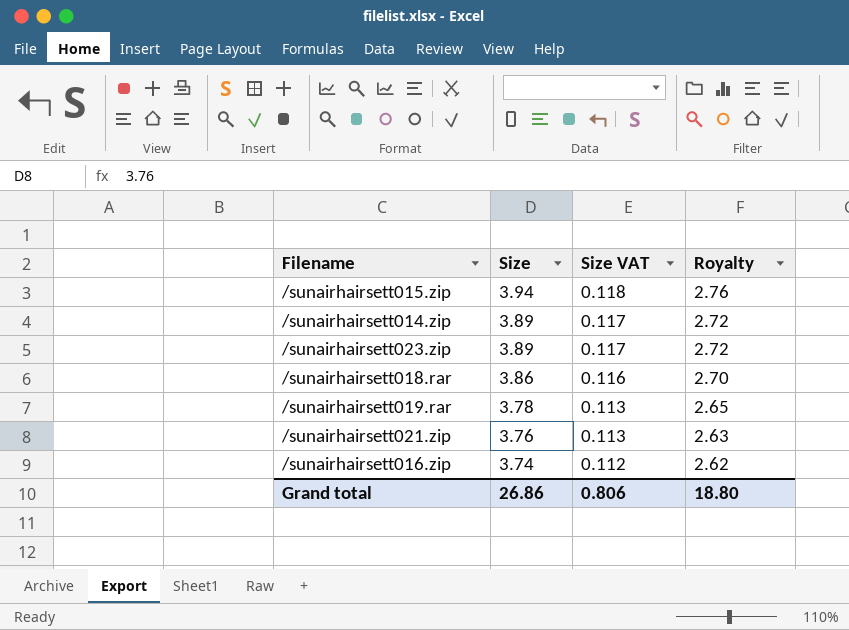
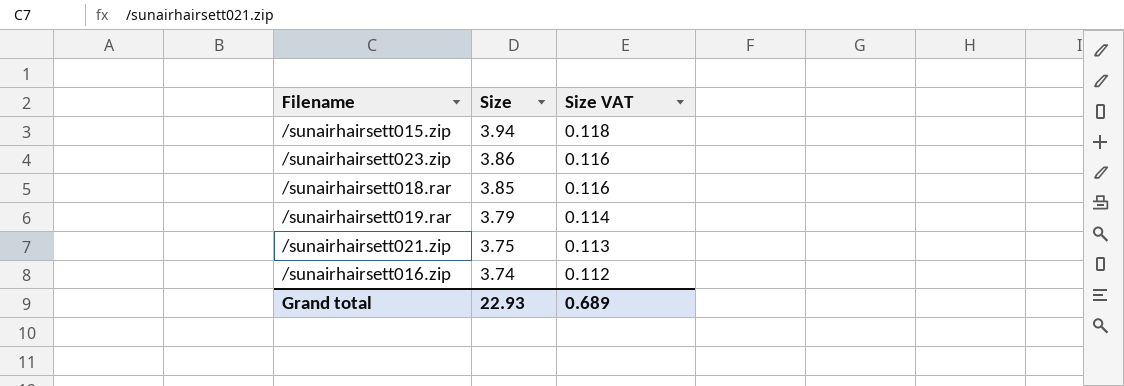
column Royalty | formula: [Size] * 0.7 -> none
row /sunairhairsett014.zip: 3.89 | 0.117 | 2.72 -> none
/sunairhairsett023.zip | Size: 3.89 -> 3.86
/sunairhairsett023.zip | Size VAT: 0.117 -> 0.116
/sunairhairsett018.rar | Size: 3.86 -> 3.85
/sunairhairsett019.rar | Size: 3.78 -> 3.79
/sunairhairsett019.rar | Size VAT: 0.113 -> 0.114
/sunairhairsett021.zip | Size: 3.76 -> 3.75
Grand total | Size: 26.86 -> 22.93
Grand total | Size VAT: 0.806 -> 0.689

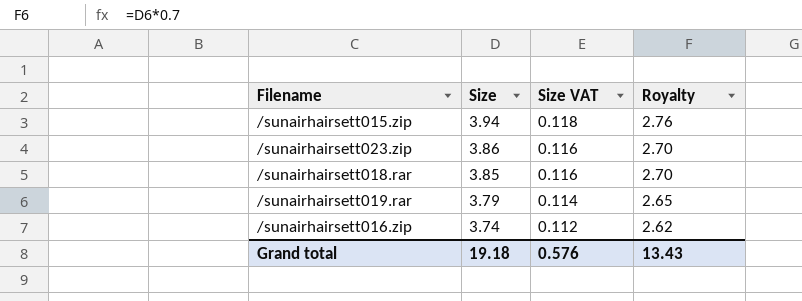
column Royalty | formula: none -> [Size] * 0.7
row /sunairhairsett021.zip: 3.75 | 0.113 -> none
Grand total | Size: 22.93 -> 19.18
Grand total | Size VAT: 0.689 -> 0.576

